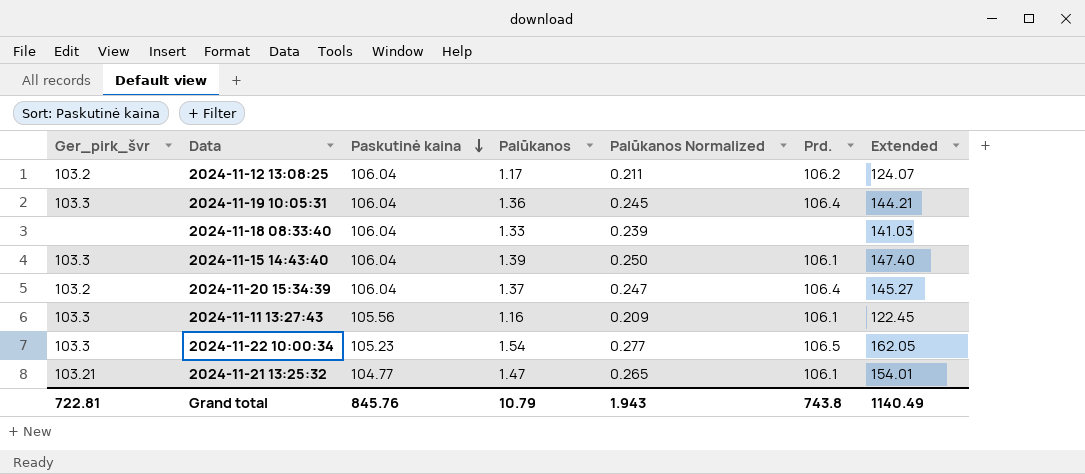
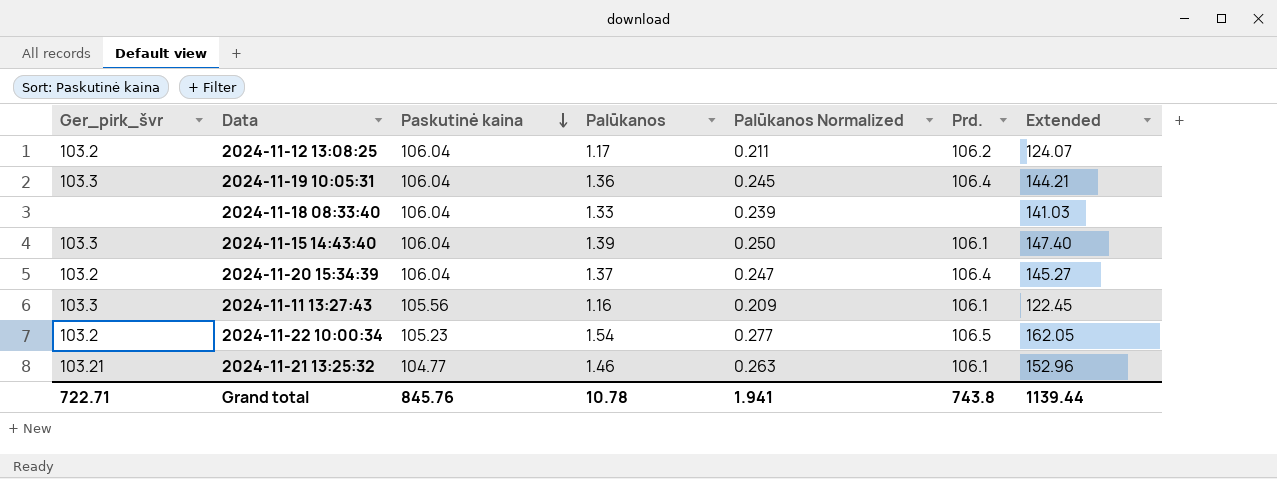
2024-11-22 10:00:34 | Ger_pirk_švr: 103.3 -> 103.2
2024-11-21 13:25:32 | Palūkanos: 1.47 -> 1.46
2024-11-21 13:25:32 | Palūkanos Normalized: 0.265 -> 0.263
2024-11-21 13:25:32 | Extended: 154.01 -> 152.96
Grand total | Ger_pirk_švr: 722.81 -> 722.71
Grand total | Palūkanos: 10.79 -> 10.78
Grand total | Palūkanos Normalized: 1.943 -> 1.941
Grand total | Extended: 1140.49 -> 1139.44

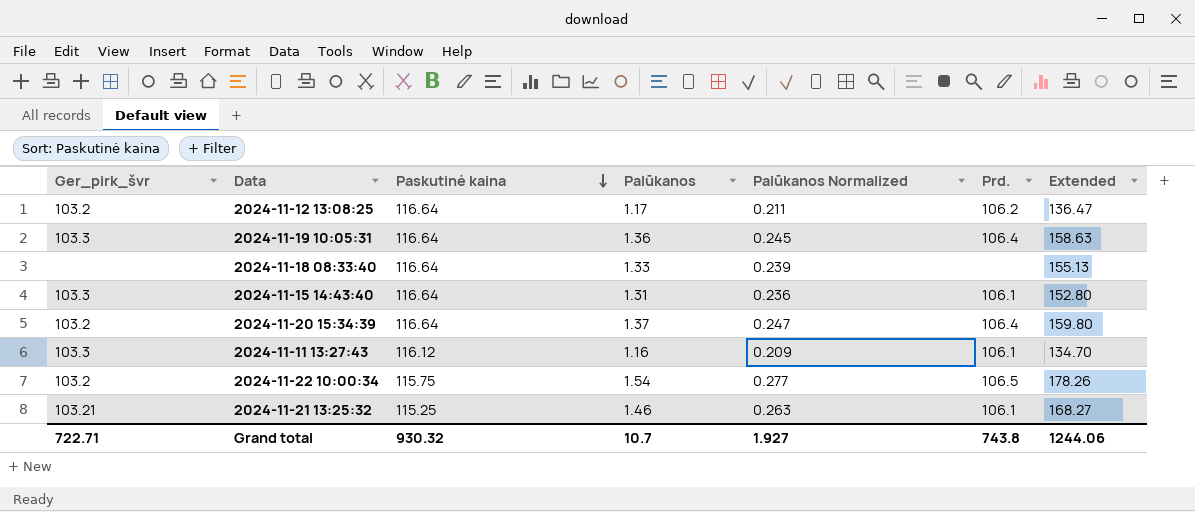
2024-11-12 13:08:25 | Paskutinė kaina: 106.04 -> 116.64
2024-11-12 13:08:25 | Extended: 124.07 -> 136.47
2024-11-19 10:05:31 | Paskutinė kaina: 106.04 -> 116.64
2024-11-19 10:05:31 | Extended: 144.21 -> 158.63
2024-11-18 08:33:40 | Paskutinė kaina: 106.04 -> 116.64
2024-11-18 08:33:40 | Extended: 141.03 -> 155.13
2024-11-15 14:43:40 | Paskutinė kaina: 106.04 -> 116.64
2024-11-15 14:43:40 | Palūkanos: 1.39 -> 1.31
2024-11-15 14:43:40 | Palūkanos Normalized: 0.250 -> 0.236
2024-11-15 14:43:40 | Extended: 147.40 -> 152.80
2024-11-20 15:34:39 | Paskutinė kaina: 106.04 -> 116.64
2024-11-20 15:34:39 | Extended: 145.27 -> 159.80
2024-11-11 13:27:43 | Paskutinė kaina: 105.56 -> 116.12
2024-11-11 13:27:43 | Extended: 122.45 -> 134.70
2024-11-22 10:00:34 | Paskutinė kaina: 105.23 -> 115.75
2024-11-22 10:00:34 | Extended: 162.05 -> 178.26
2024-11-21 13:25:32 | Paskutinė kaina: 104.77 -> 115.25
2024-11-21 13:25:32 | Extended: 152.96 -> 168.27
Grand total | Paskutinė kaina: 845.76 -> 930.32
Grand total | Palūkanos: 10.78 -> 10.7
Grand total | Palūkanos Normalized: 1.941 -> 1.927
Grand total | Extended: 1139.44 -> 1244.06

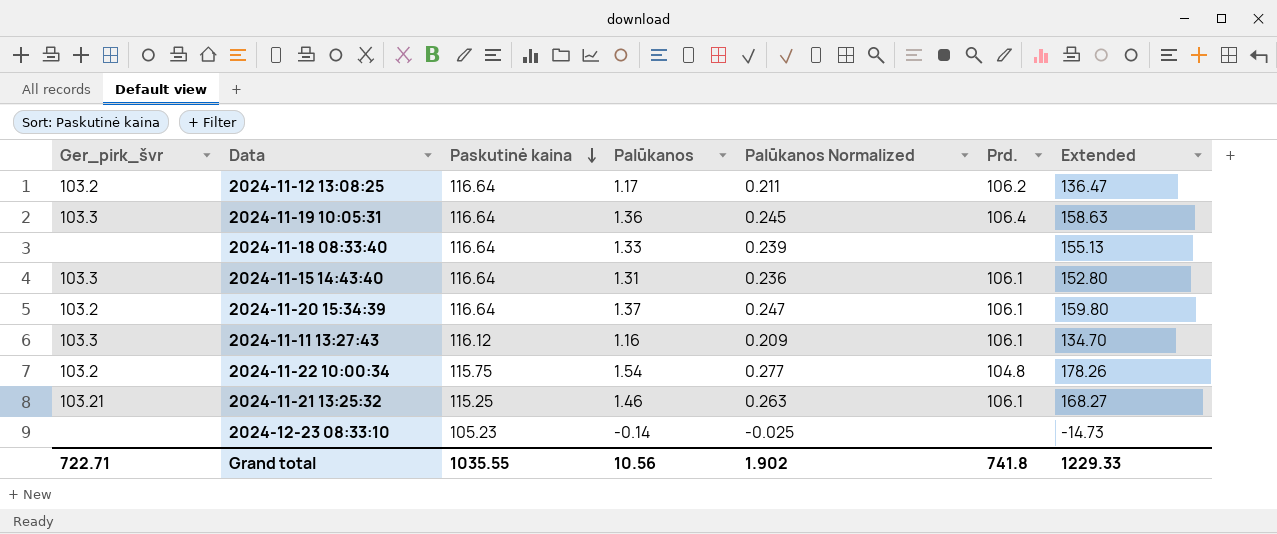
2024-11-20 15:34:39 | Prd.: 106.4 -> 106.1
2024-11-22 10:00:34 | Prd.: 106.5 -> 104.8
row 2024-12-23 08:33:10: none -> none | 105.23 | -0.14 | -0.025 | none | -14.73
Grand total | Paskutinė kaina: 930.32 -> 1035.55
Grand total | Palūkanos: 10.7 -> 10.56
Grand total | Palūkanos Normalized: 1.927 -> 1.902
Grand total | Prd.: 743.8 -> 741.8
Grand total | Extended: 1244.06 -> 1229.33

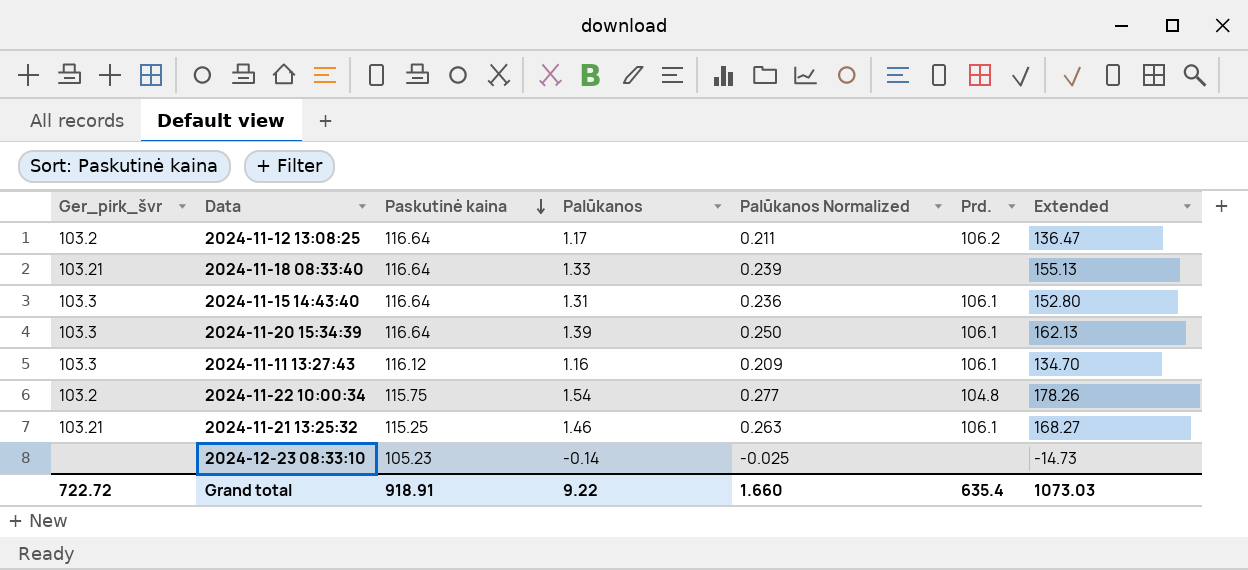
row 2024-11-19 10:05:31: 103.3 | 116.64 | 1.36 | 0.245 | 106.4 | 158.63 -> none
2024-11-18 08:33:40 | Ger_pirk_švr: none -> 103.21
2024-11-20 15:34:39 | Ger_pirk_švr: 103.2 -> 103.3
2024-11-20 15:34:39 | Palūkanos: 1.37 -> 1.39
2024-11-20 15:34:39 | Palūkanos Normalized: 0.247 -> 0.250
2024-11-20 15:34:39 | Extended: 159.80 -> 162.13
Grand total | Ger_pirk_švr: 722.71 -> 722.72
Grand total | Paskutinė kaina: 1035.55 -> 918.91
Grand total | Palūkanos: 10.56 -> 9.22
Grand total | Palūkanos Normalized: 1.902 -> 1.660
Grand total | Prd.: 741.8 -> 635.4
Grand total | Extended: 1229.33 -> 1073.03

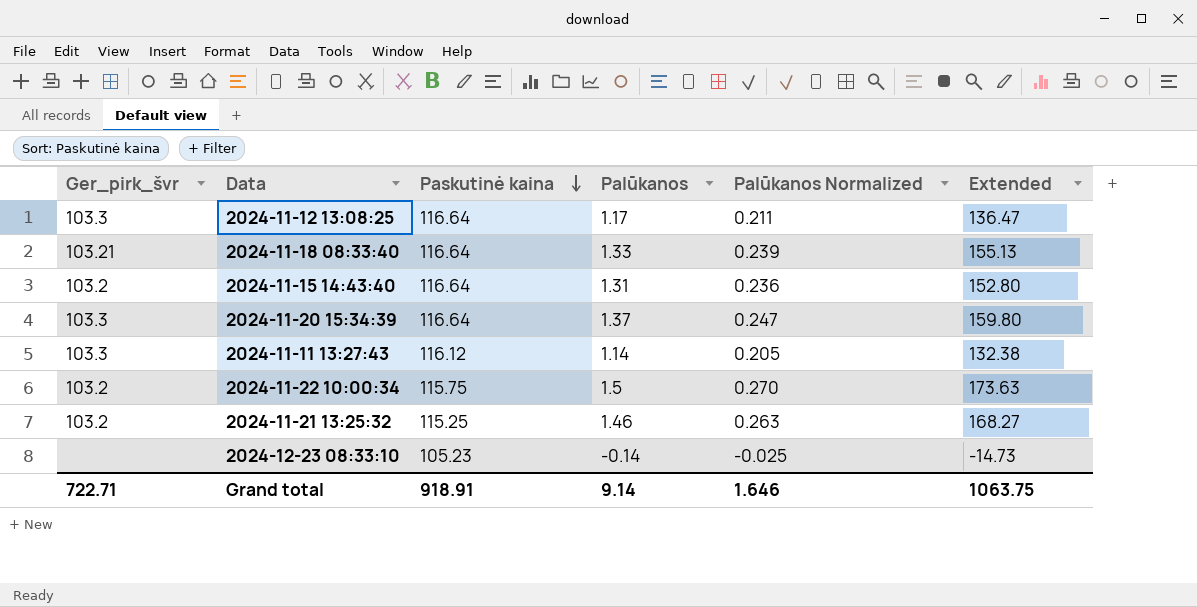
column Prd. | position: 6 -> none
2024-11-12 13:08:25 | Ger_pirk_švr: 103.2 -> 103.3
2024-11-15 14:43:40 | Ger_pirk_švr: 103.3 -> 103.2
2024-11-20 15:34:39 | Palūkanos: 1.39 -> 1.37
2024-11-20 15:34:39 | Palūkanos Normalized: 0.250 -> 0.247
2024-11-20 15:34:39 | Extended: 162.13 -> 159.80
2024-11-11 13:27:43 | Palūkanos: 1.16 -> 1.14
2024-11-11 13:27:43 | Palūkanos Normalized: 0.209 -> 0.205
2024-11-11 13:27:43 | Extended: 134.70 -> 132.38
2024-11-22 10:00:34 | Palūkanos: 1.54 -> 1.5
2024-11-22 10:00:34 | Palūkanos Normalized: 0.277 -> 0.270
2024-11-22 10:00:34 | Extended: 178.26 -> 173.63
2024-11-21 13:25:32 | Ger_pirk_švr: 103.21 -> 103.2
Grand total | Ger_pirk_švr: 722.72 -> 722.71
Grand total | Palūkanos: 9.22 -> 9.14
Grand total | Palūkanos Normalized: 1.660 -> 1.646
Grand total | Extended: 1073.03 -> 1063.75

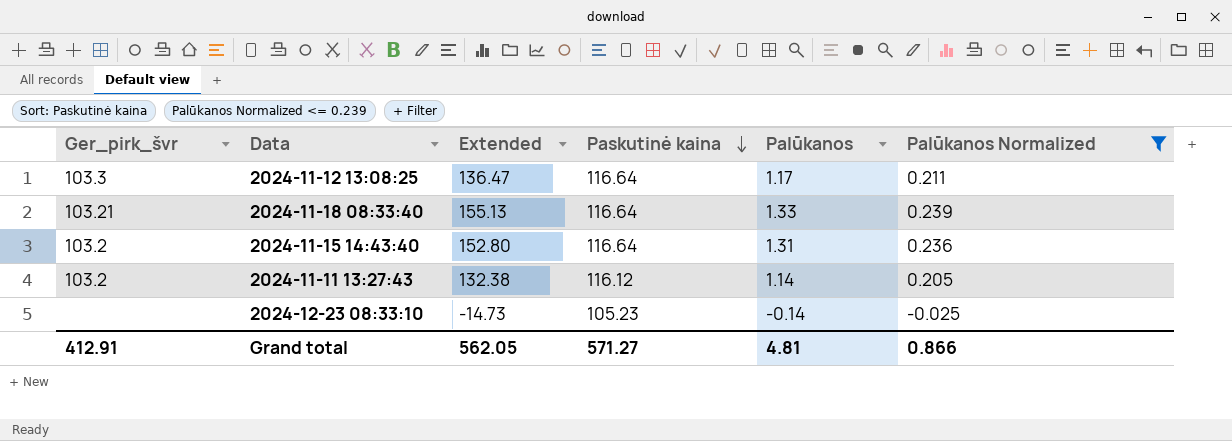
filter: none -> Palūkanos Normalized <= 0.239
column Extended | position: 6 -> 3
2024-11-11 13:27:43 | Ger_pirk_švr: 103.3 -> 103.2
Grand total | Ger_pirk_švr: 722.71 -> 412.91
Grand total | Extended: 1063.75 -> 562.05
Grand total | Paskutinė kaina: 918.91 -> 571.27
Grand total | Palūkanos: 9.14 -> 4.81
Grand total | Palūkanos Normalized: 1.646 -> 0.866

